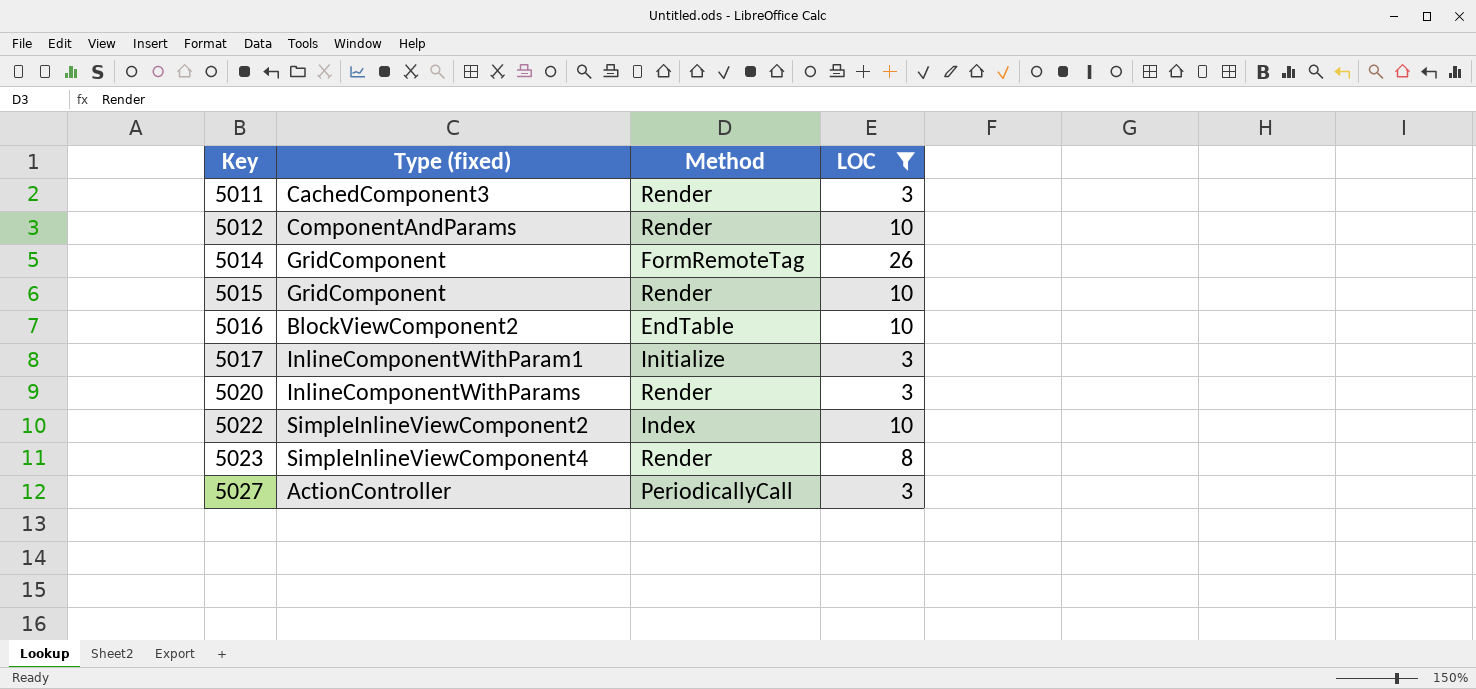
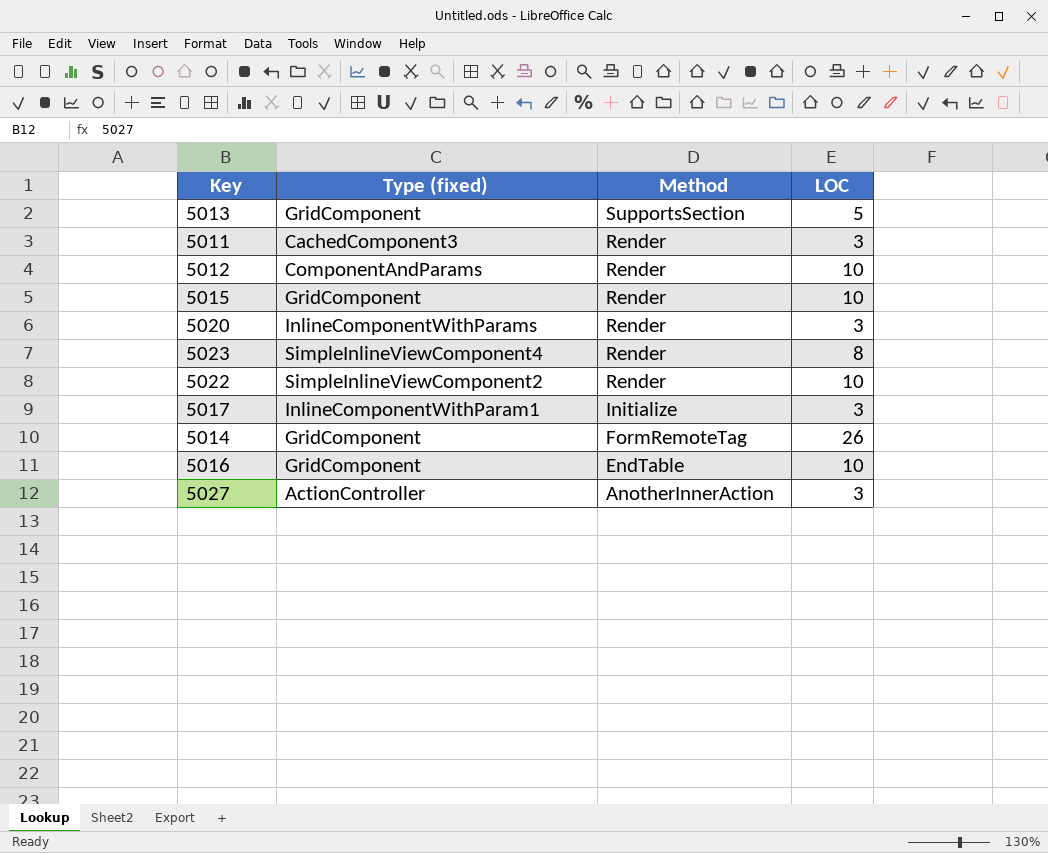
filter: LOC != 5 -> none
row order: Key ascending -> Method descending
5022 | Method: Index -> Render
5016 | Type (fixed): BlockViewComponent2 -> GridComponent
5027 | Method: PeriodicallyCall -> AnotherInnerAction

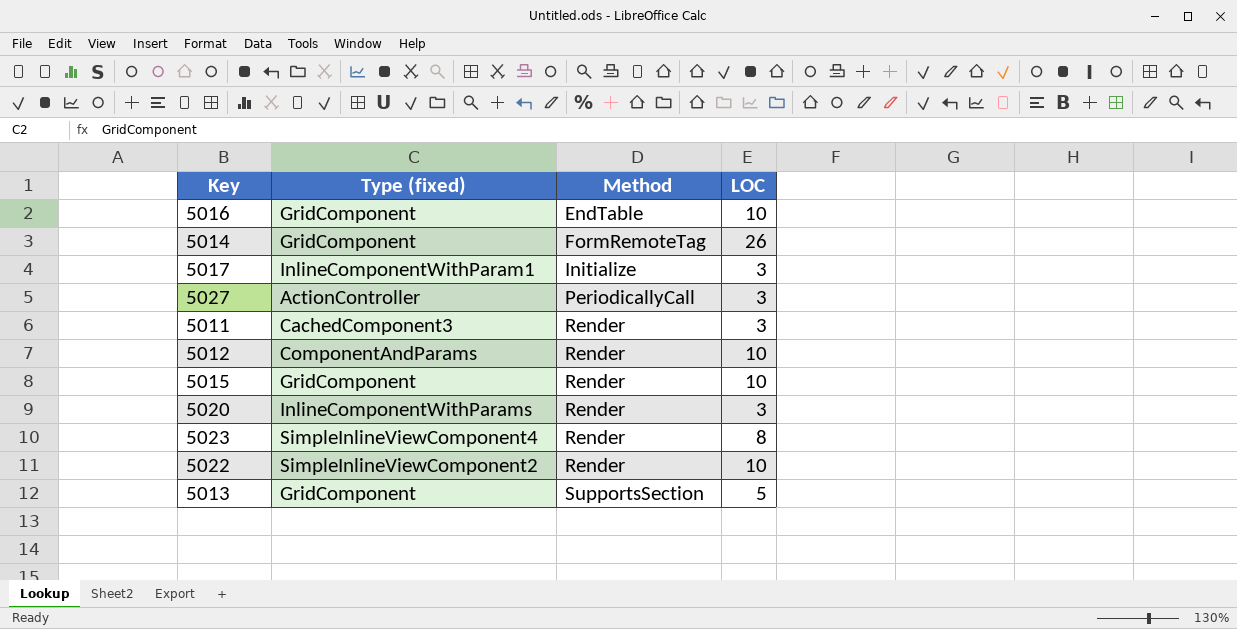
row order: Method descending -> Method ascending
5027 | Method: AnotherInnerAction -> PeriodicallyCall

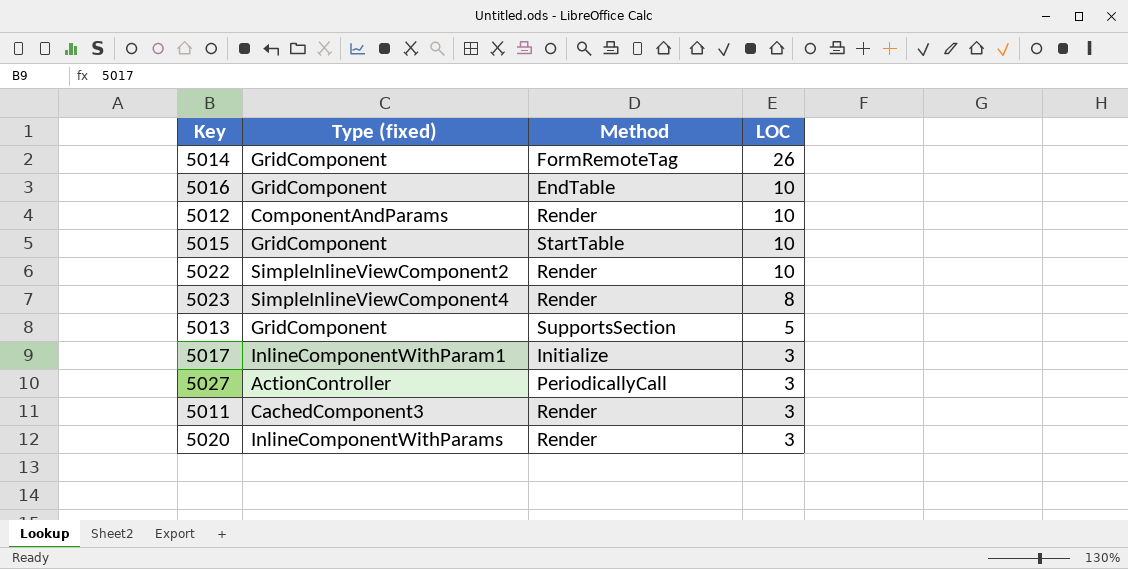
row order: Method ascending -> LOC descending
5015 | Method: Render -> StartTable

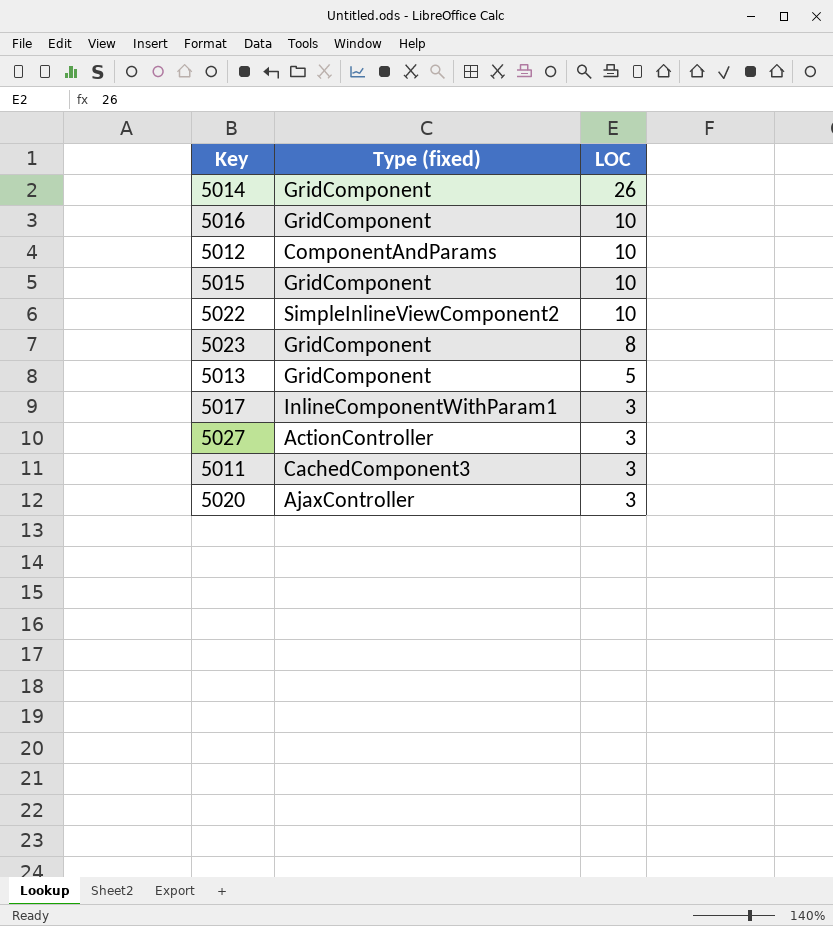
column Method | position: 3 -> none
5023 | Type (fixed): SimpleInlineViewComponent4 -> GridComponent
5020 | Type (fixed): InlineComponentWithParams -> AjaxController

